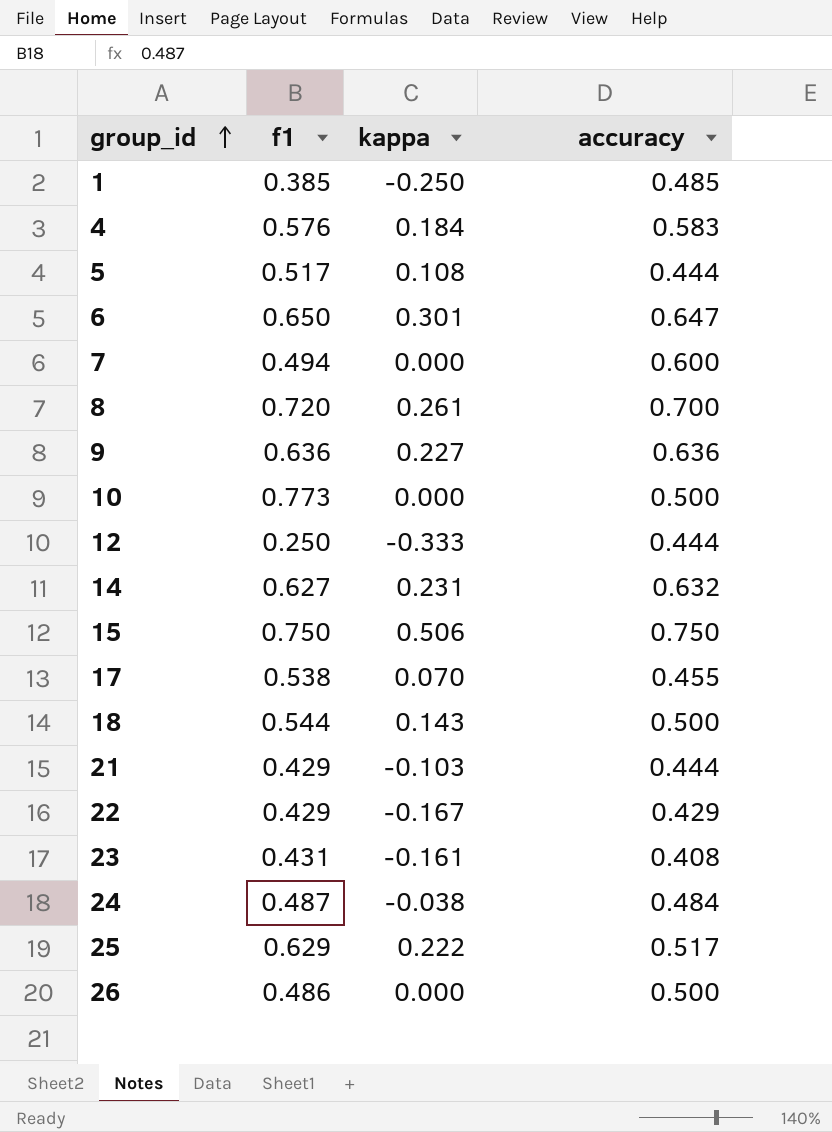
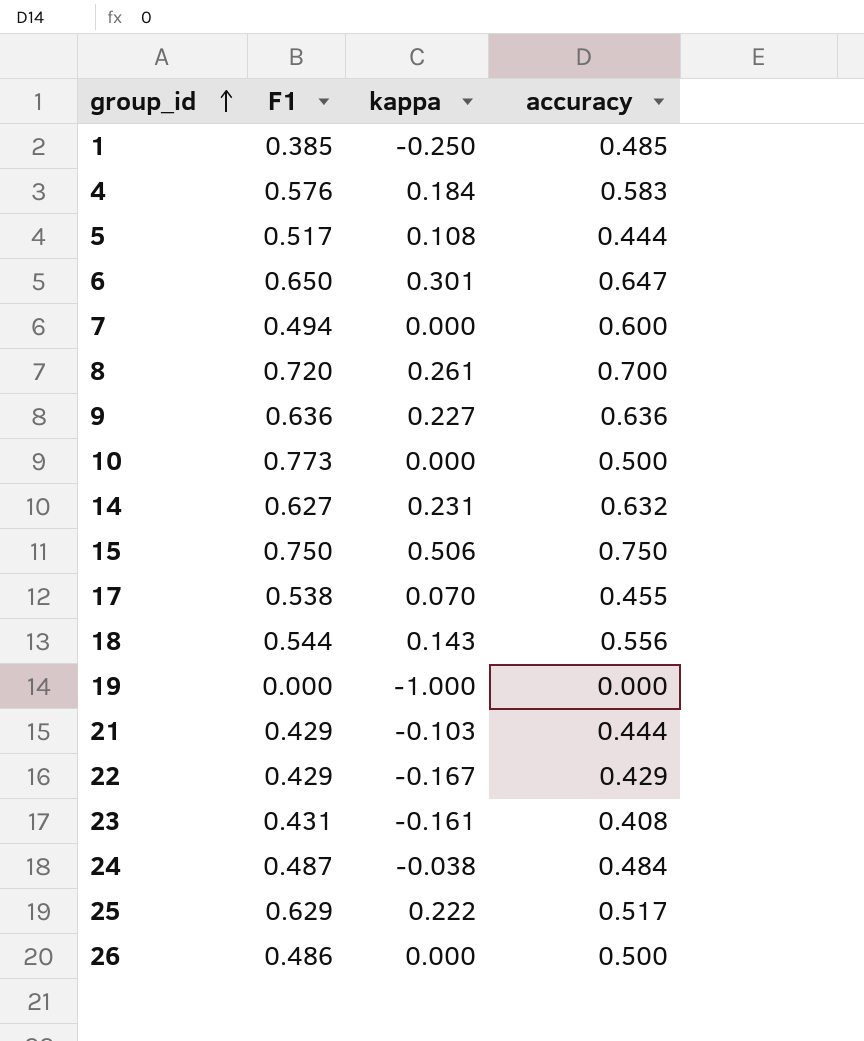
column name: f1 -> F1
row 12: 0.250 | -0.333 | 0.444 -> none
18 | accuracy: 0.500 -> 0.556
row 19: none -> 0.000 | -1.000 | 0.000

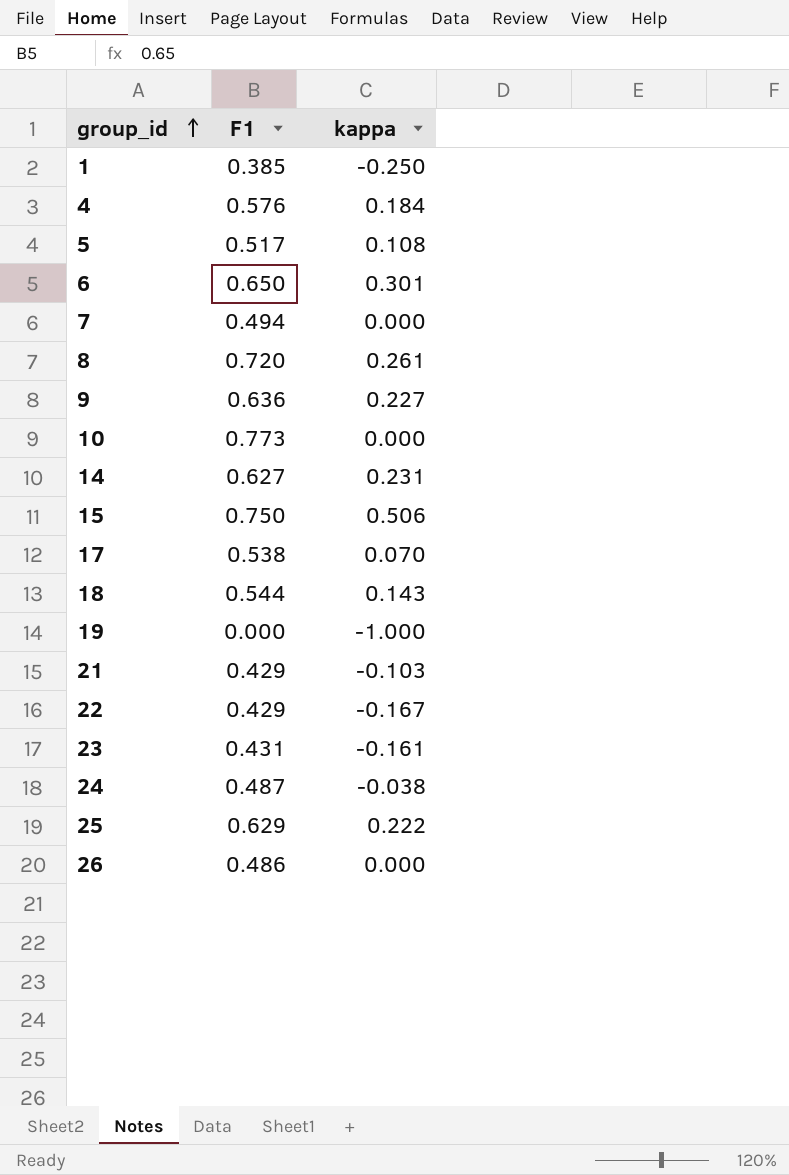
column accuracy | position: 4 -> none

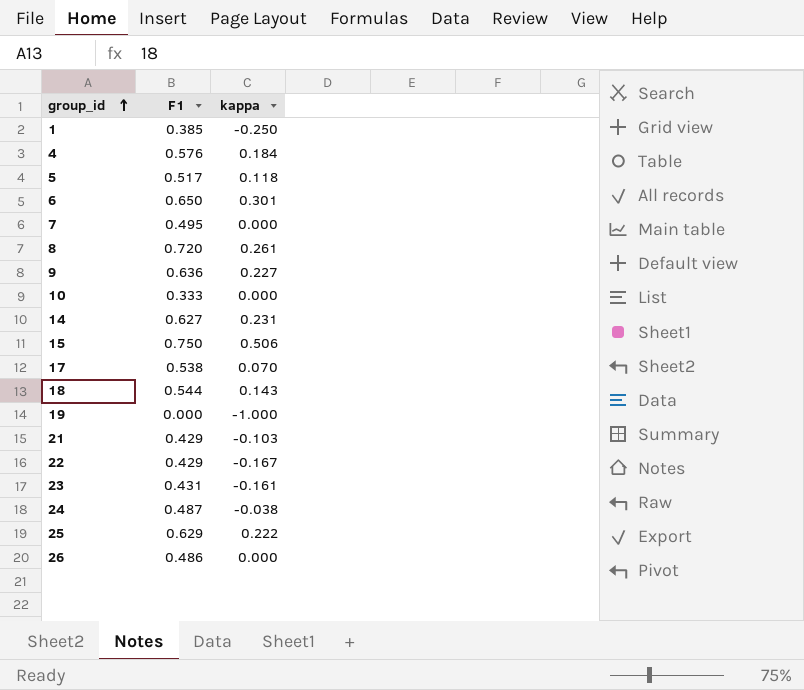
5 | kappa: 0.108 -> 0.118
7 | F1: 0.494 -> 0.495
10 | F1: 0.773 -> 0.333

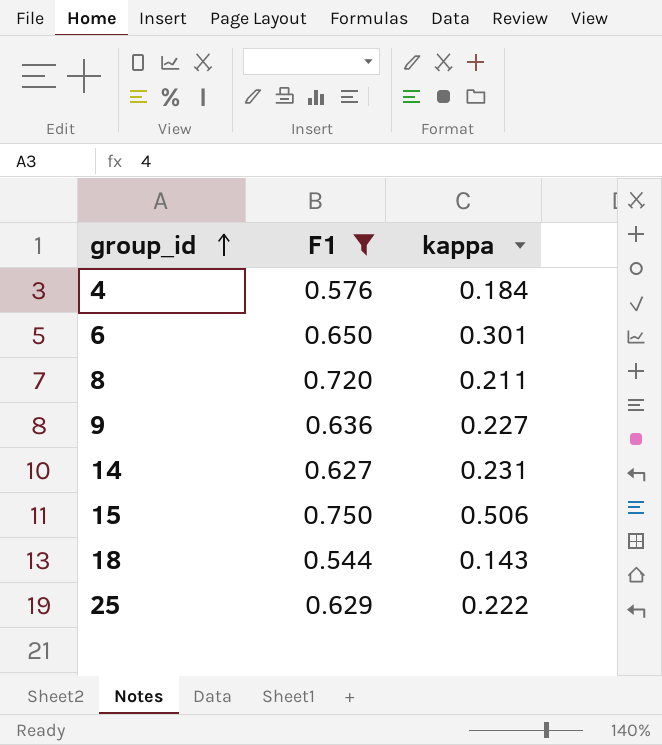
filter: none -> F1 >= 0.544
8 | kappa: 0.261 -> 0.211

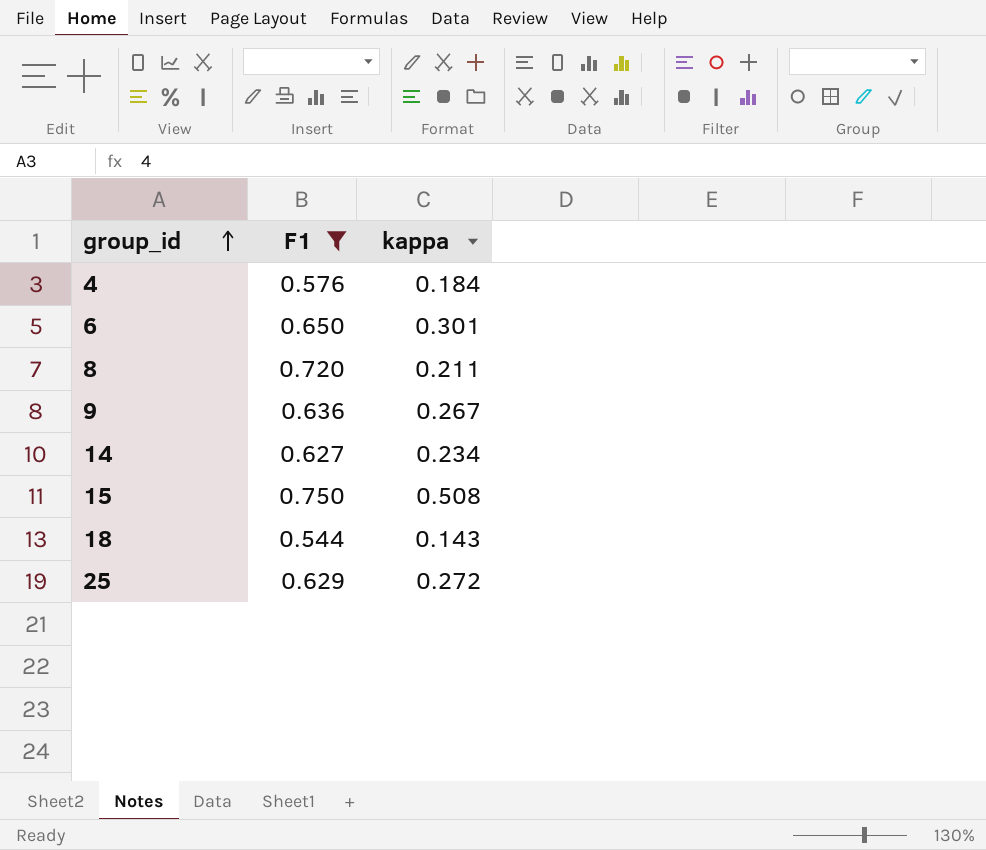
9 | kappa: 0.227 -> 0.267
14 | kappa: 0.231 -> 0.234
15 | kappa: 0.506 -> 0.508
25 | kappa: 0.222 -> 0.272

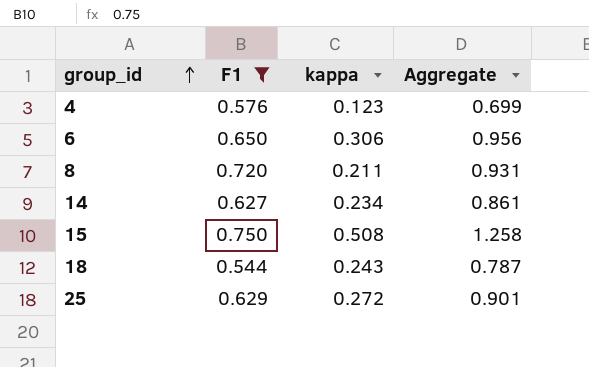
column Aggregate | formula: none -> [F1] + [kappa]
row 9: 0.636 | 0.267 -> none
4 | kappa: 0.184 -> 0.123
6 | kappa: 0.301 -> 0.306
18 | kappa: 0.143 -> 0.243

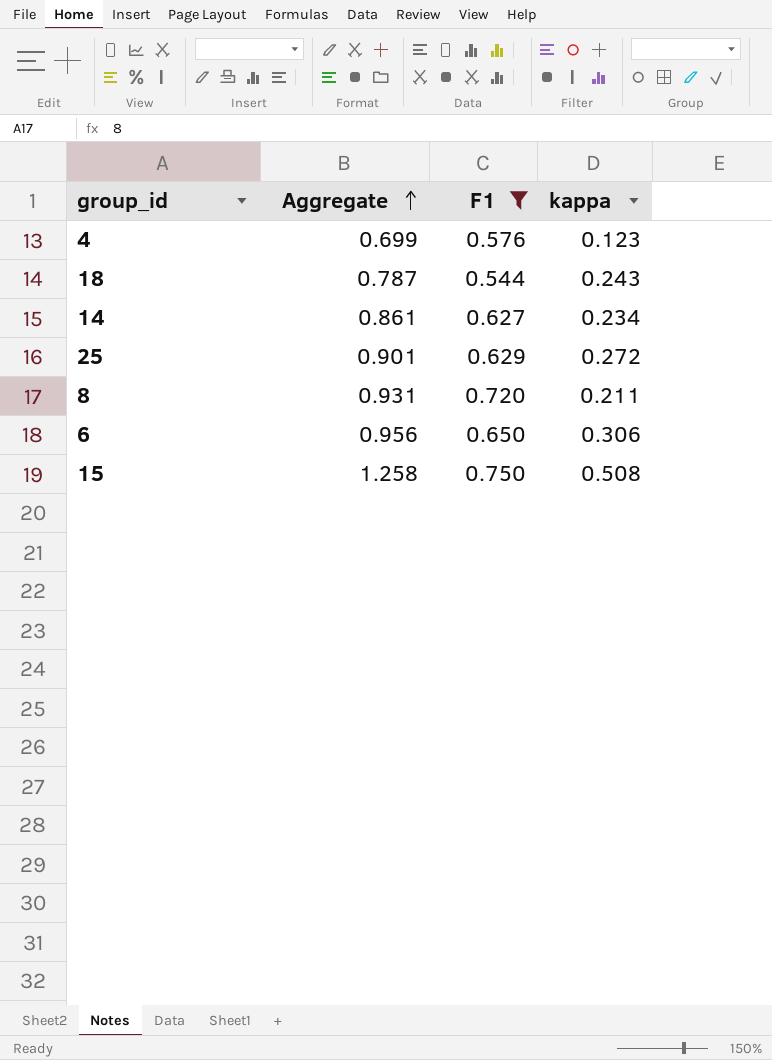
row order: group_id ascending -> Aggregate ascending
column Aggregate | position: 4 -> 2

